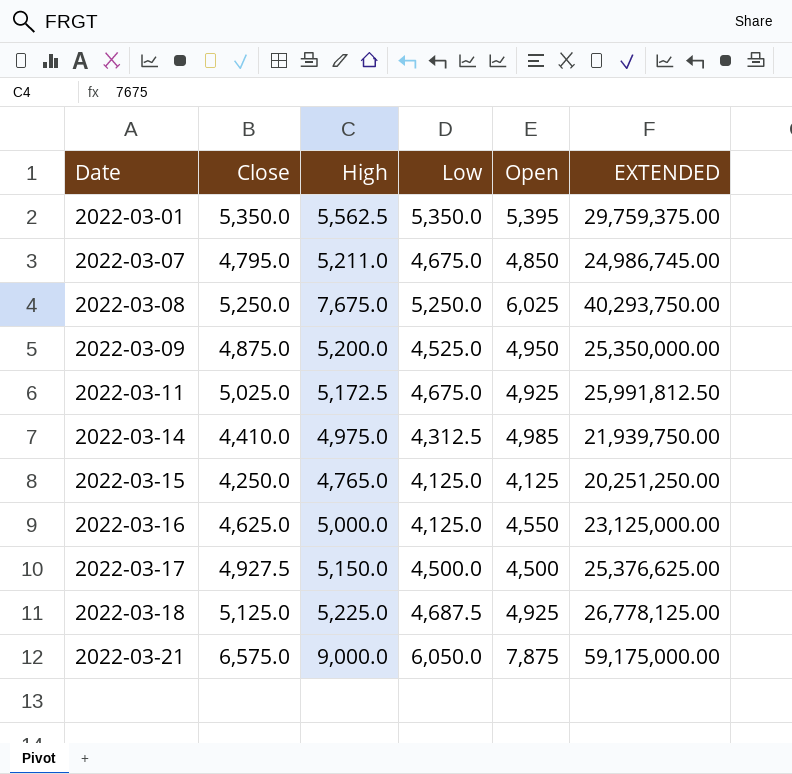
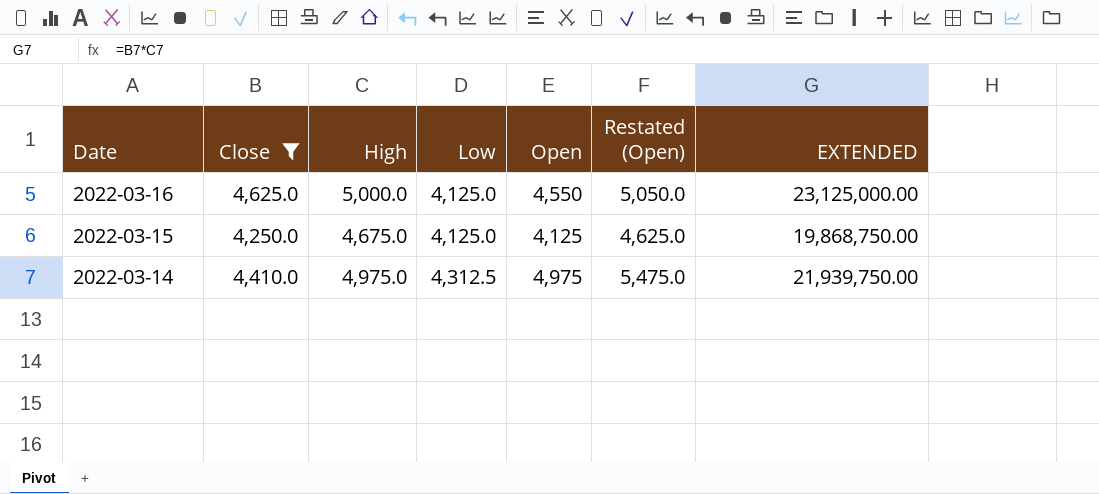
filter: none -> Close <= 4,625.0
row order: Date ascending -> Date descending
column Restated (Open) | formula: none -> [Open] + 500
2022-03-15 | High: 4,765.0 -> 4,675.0
2022-03-15 | EXTENDED: 20,251,250.00 -> 19,868,750.00
2022-03-14 | Open: 4,985 -> 4,975

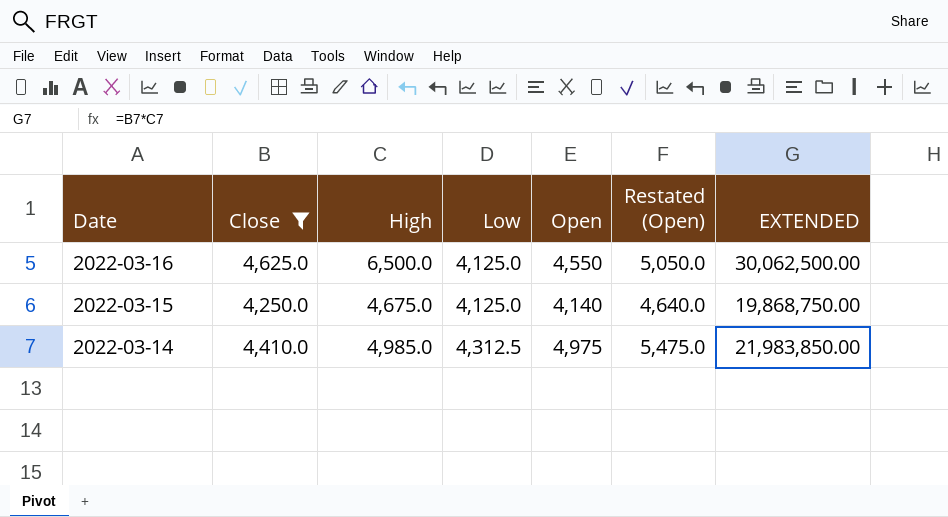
2022-03-16 | High: 5,000.0 -> 6,500.0
2022-03-16 | EXTENDED: 23,125,000.00 -> 30,062,500.00
2022-03-15 | Open: 4,125 -> 4,140
2022-03-15 | Restated (Open): 4,625.0 -> 4,640.0
2022-03-14 | High: 4,975.0 -> 4,985.0
2022-03-14 | EXTENDED: 21,939,750.00 -> 21,983,850.00

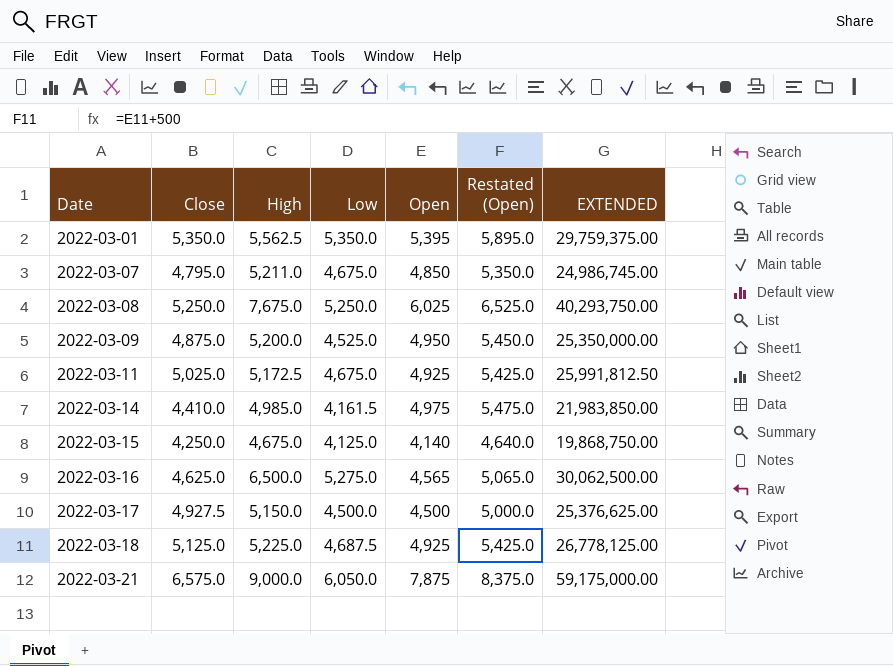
filter: Close <= 4,625.0 -> none
row order: Date descending -> Date ascending
2022-03-14 | Low: 4,312.5 -> 4,161.5
2022-03-16 | Low: 4,125.0 -> 5,275.0
2022-03-16 | Open: 4,550 -> 4,565
2022-03-16 | Restated (Open): 5,050.0 -> 5,065.0

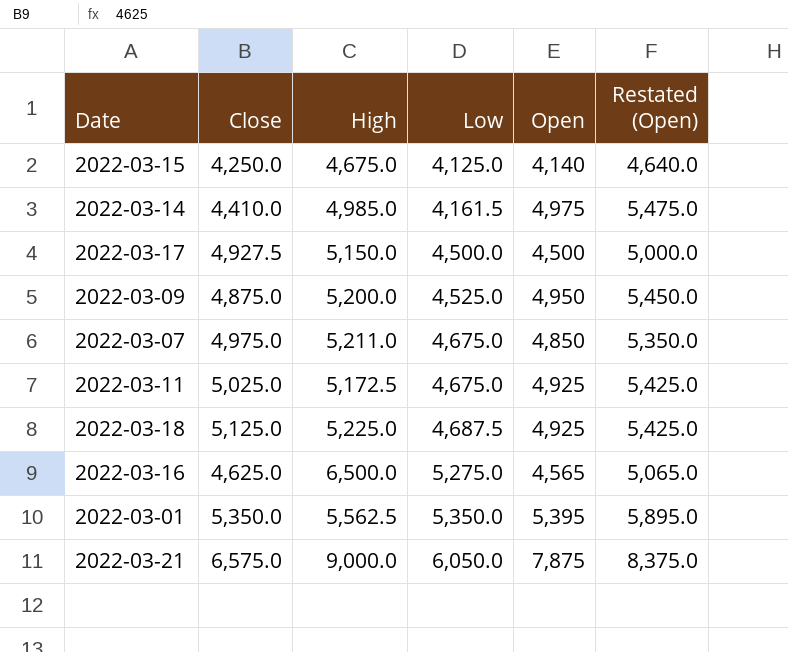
row order: Date ascending -> Low ascending
column EXTENDED | formula: [Close] * [High] -> none
row 2022-03-08: 5,250.0 | 7,675.0 | 5,250.0 | 6,025 | 6,525.0 | 40,293,750.00 -> none
2022-03-07 | Close: 4,795.0 -> 4,975.0

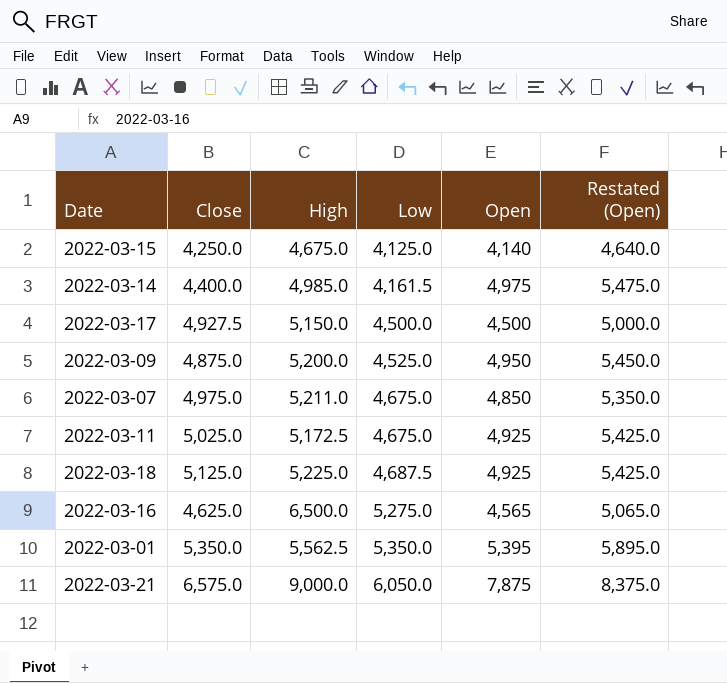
2022-03-14 | Close: 4,410.0 -> 4,400.0

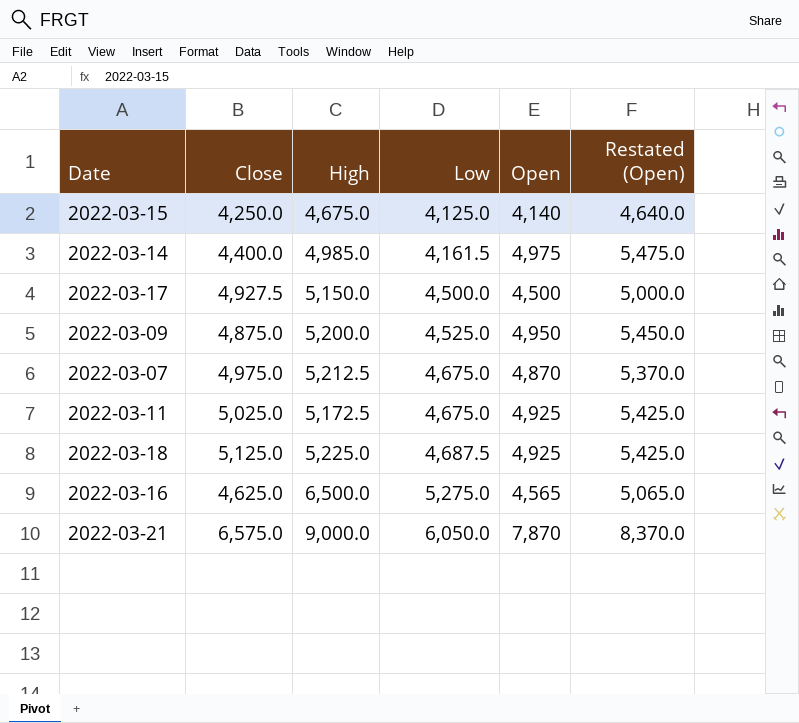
row 2022-03-01: 5,350.0 | 5,562.5 | 5,350.0 | 5,395 | 5,895.0 -> none
2022-03-07 | High: 5,211.0 -> 5,212.5
2022-03-07 | Open: 4,850 -> 4,870
2022-03-07 | Restated (Open): 5,350.0 -> 5,370.0
2022-03-21 | Open: 7,875 -> 7,870
2022-03-21 | Restated (Open): 8,375.0 -> 8,370.0

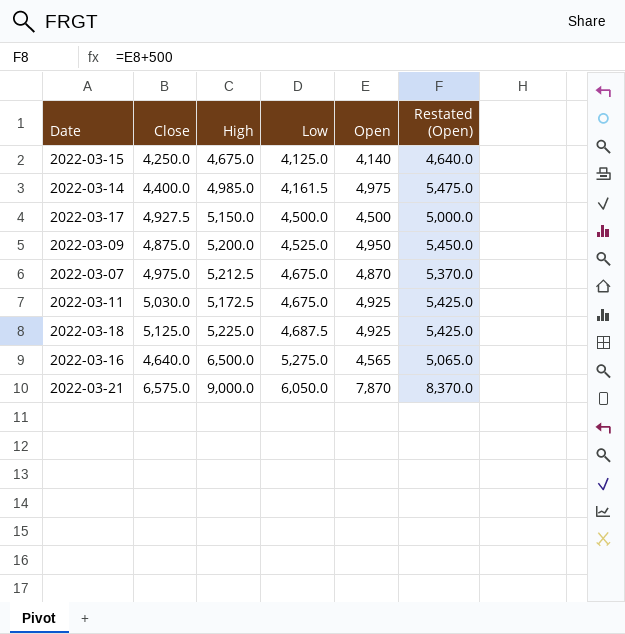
2022-03-11 | Close: 5,025.0 -> 5,030.0
2022-03-16 | Close: 4,625.0 -> 4,640.0

